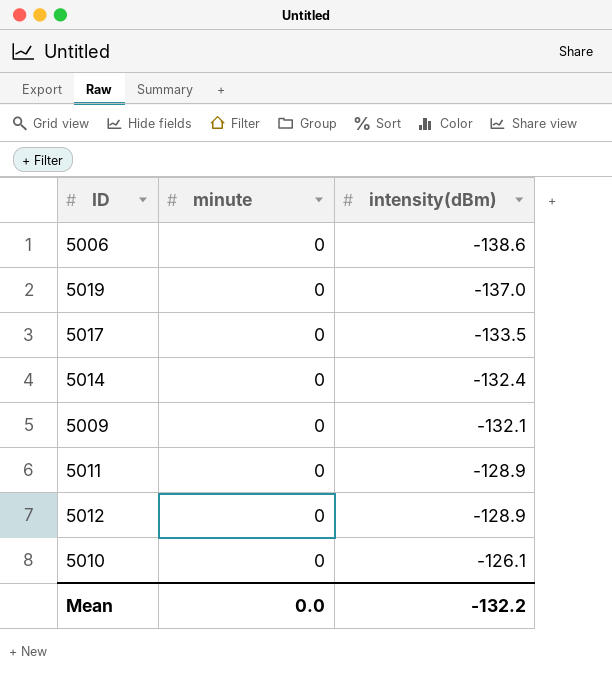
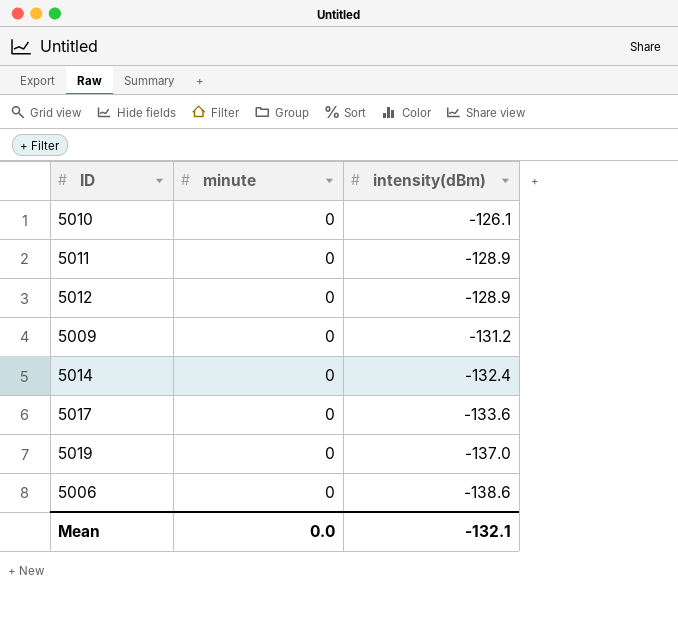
row order: intensity(dBm) ascending -> intensity(dBm) descending
5009 | intensity(dBm): -132.1 -> -131.2
5017 | intensity(dBm): -133.5 -> -133.6
Mean | intensity(dBm): -132.2 -> -132.1

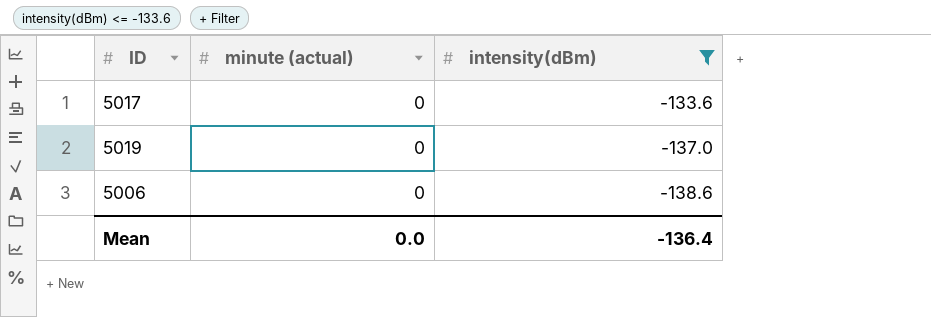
filter: none -> intensity(dBm) <= -133.6
column name: minute -> minute (actual)
Mean | intensity(dBm): -132.1 -> -136.4

